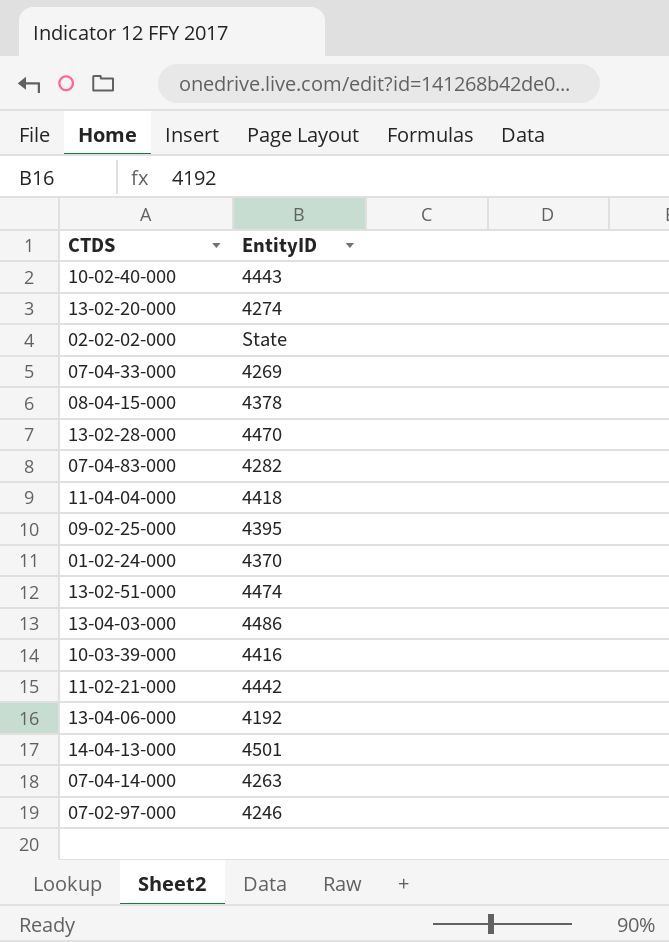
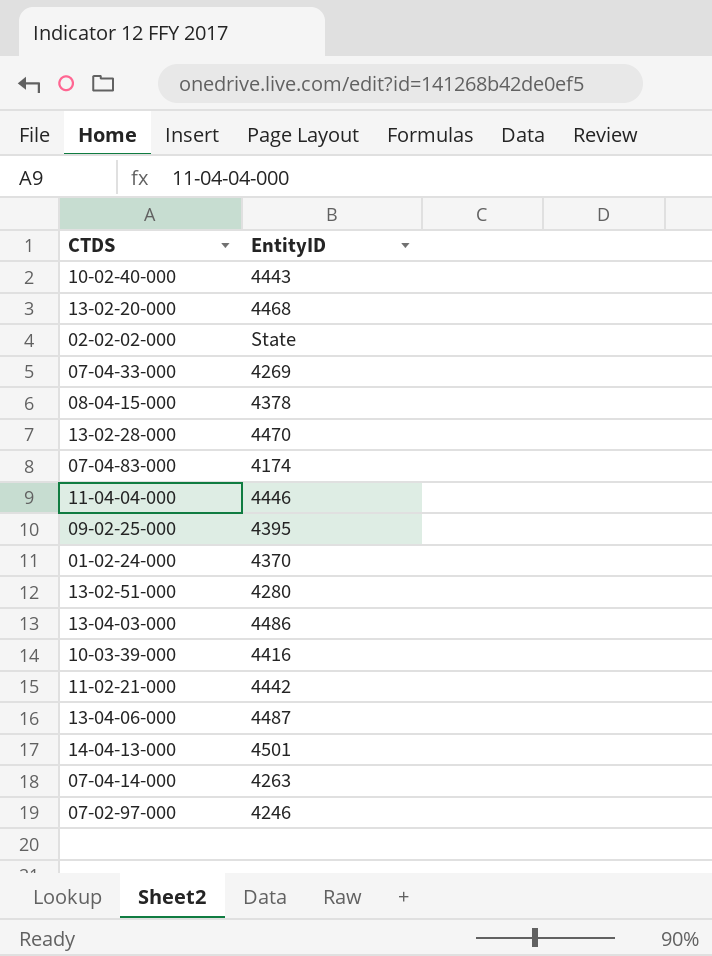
13-02-20-000 | EntityID: 4274 -> 4468
07-04-83-000 | EntityID: 4282 -> 4174
11-04-04-000 | EntityID: 4418 -> 4446
13-02-51-000 | EntityID: 4474 -> 4280
13-04-06-000 | EntityID: 4192 -> 4487

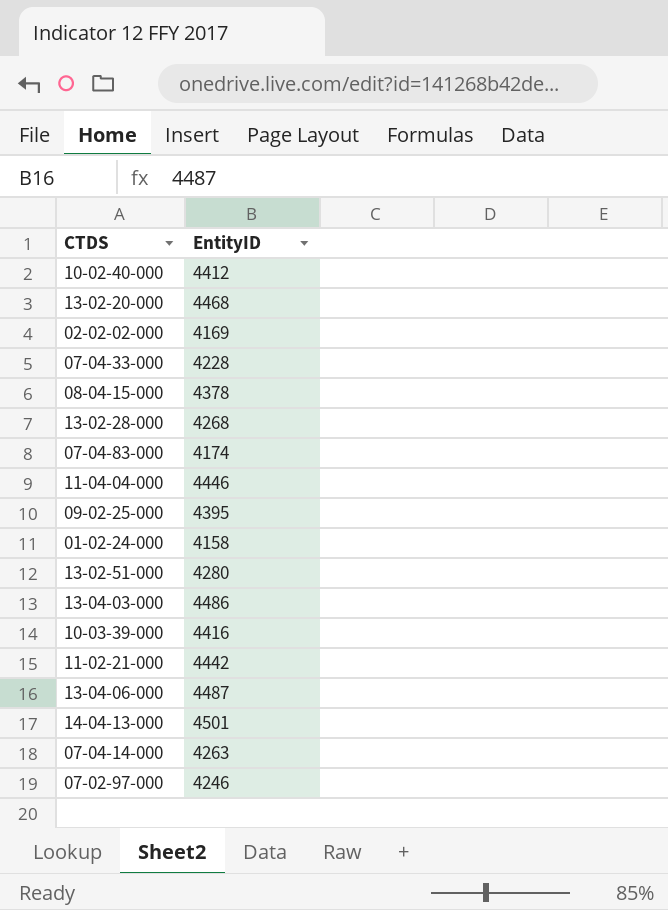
10-02-40-000 | EntityID: 4443 -> 4412
02-02-02-000 | EntityID: State -> 4169
07-04-33-000 | EntityID: 4269 -> 4228
13-02-28-000 | EntityID: 4470 -> 4268
01-02-24-000 | EntityID: 4370 -> 4158

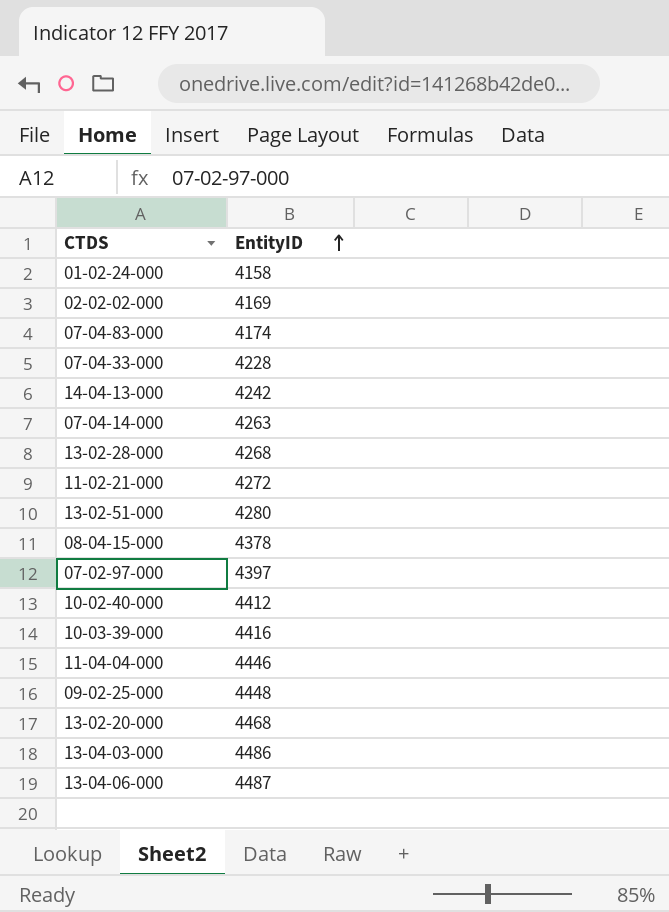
row order: none -> EntityID ascending
14-04-13-000 | EntityID: 4501 -> 4242
11-02-21-000 | EntityID: 4442 -> 4272
07-02-97-000 | EntityID: 4246 -> 4397
09-02-25-000 | EntityID: 4395 -> 4448

